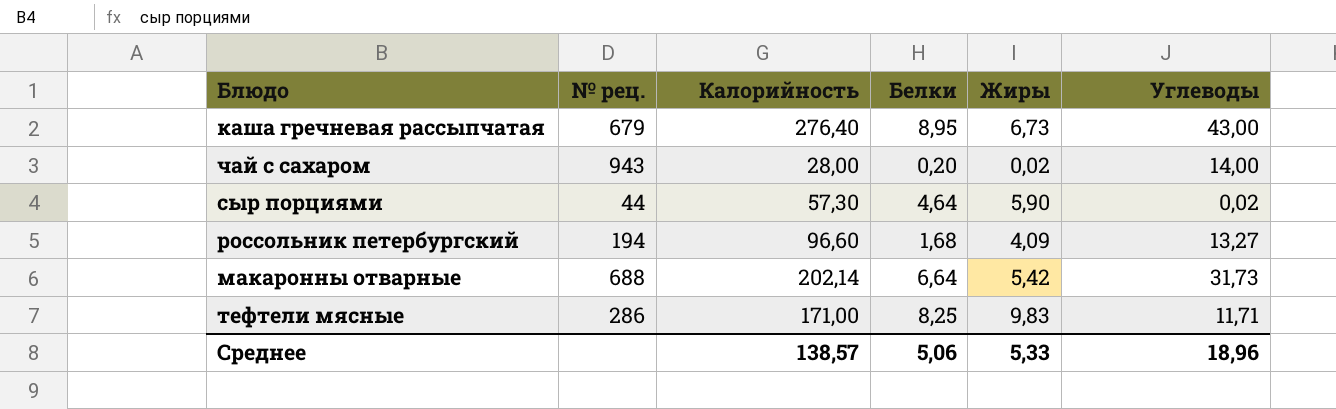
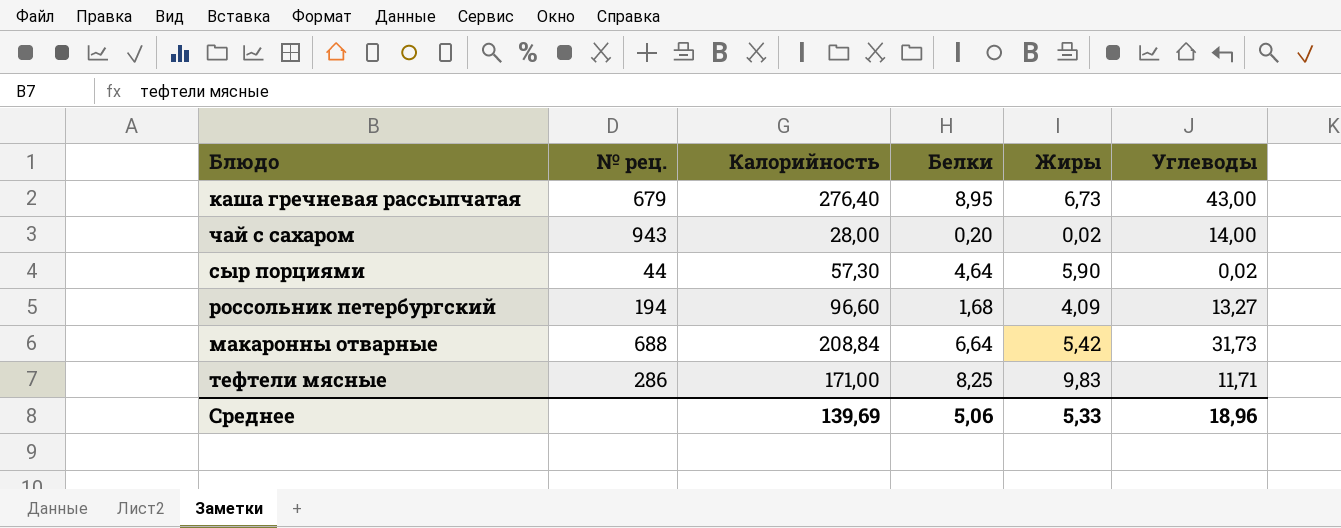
макаронны отварные | Калорийность: 202,14 -> 208,84
Среднее | Калорийность: 138,57 -> 139,69

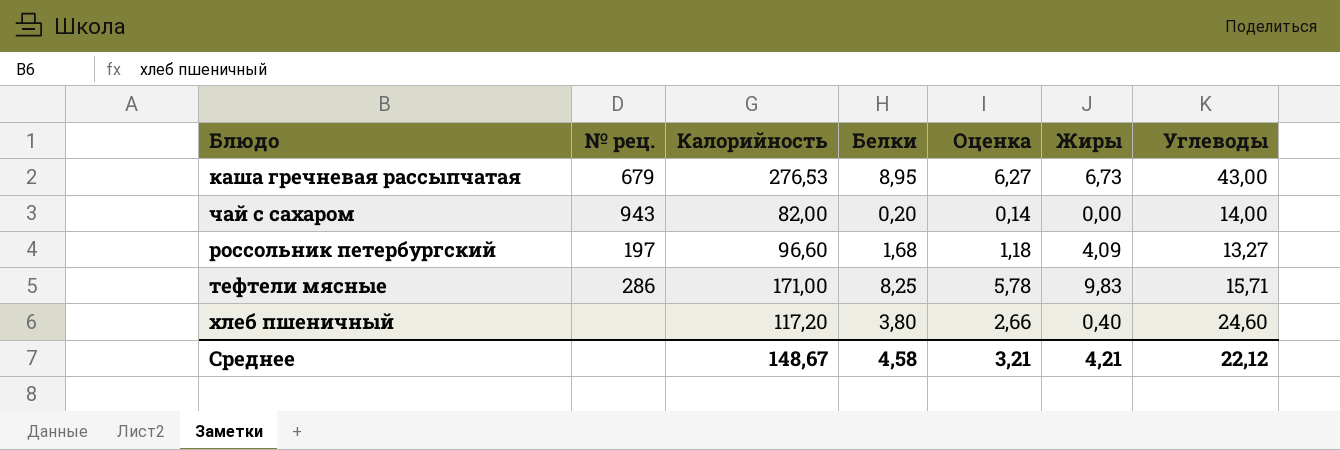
column Оценка | formula: none -> [Белки] * 0,7
row сыр порциями: 44 | 57,30 | 4,64 | 5,90 | 0,02 -> none
row макаронны отварные: 688 | 208,84 | 6,64 | 5,42 | 31,73 -> none
каша гречневая рассыпчатая | Калорийность: 276,40 -> 276,53
чай с сахаром | Калорийность: 28,00 -> 82,00
чай с сахаром | Жиры: 0,02 -> 0,00
россольник петербургский | № рец.: 194 -> 197
тефтели мясные | Углеводы: 11,71 -> 15,71
row хлеб пшеничный: none -> none | 117,20 | 3,80 | 2,66 | 0,40 | 24,60
Среднее | Калорийность: 139,69 -> 148,67
Среднее | Белки: 5,06 -> 4,58
Среднее | Жиры: 5,33 -> 4,21
Среднее | Углеводы: 18,96 -> 22,12

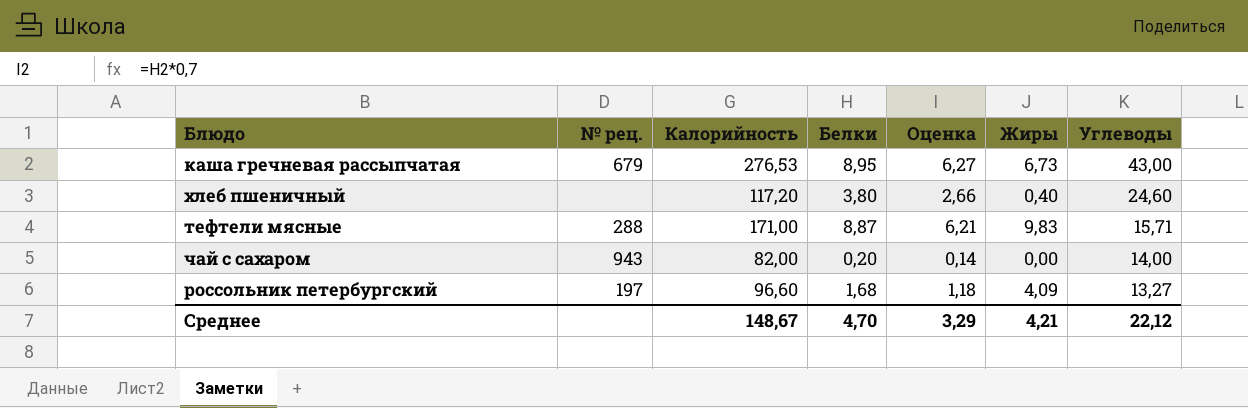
row order: none -> Углеводы descending
тефтели мясные | № рец.: 286 -> 288
тефтели мясные | Белки: 8,25 -> 8,87
тефтели мясные | Оценка: 5,78 -> 6,21
Среднее | Белки: 4,58 -> 4,70
Среднее | Оценка: 3,21 -> 3,29

